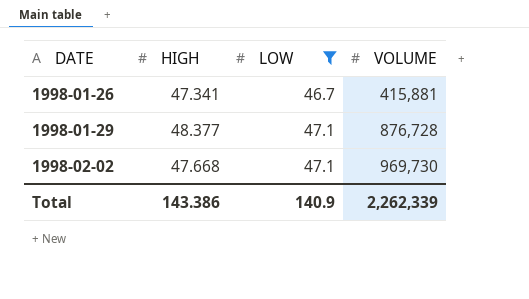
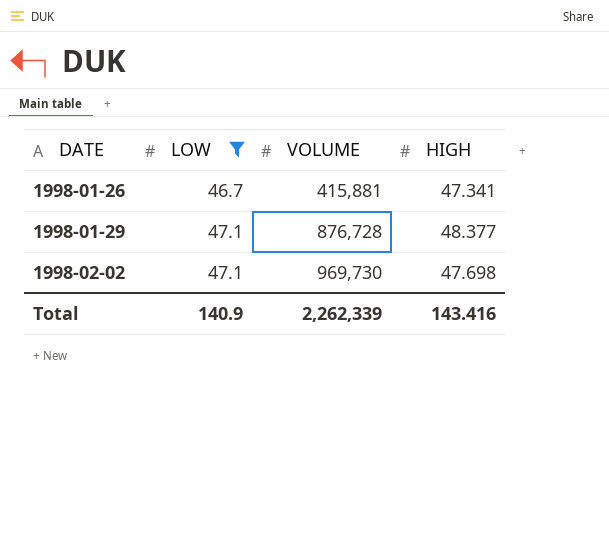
column HIGH | position: 2 -> 4
1998-02-02 | HIGH: 47.668 -> 47.698
Total | HIGH: 143.386 -> 143.416

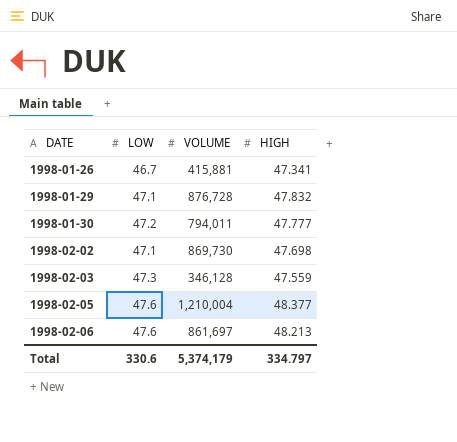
filter: LOW <= 47.1 -> none
1998-01-29 | HIGH: 48.377 -> 47.832
1998-02-02 | VOLUME: 969,730 -> 869,730
Total | LOW: 140.9 -> 330.6
Total | VOLUME: 2,262,339 -> 5,374,179
Total | HIGH: 143.416 -> 334.797

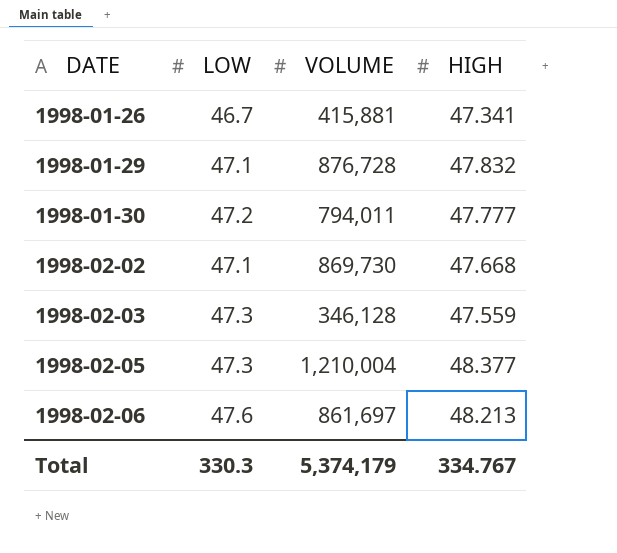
1998-02-02 | HIGH: 47.698 -> 47.668
1998-02-05 | LOW: 47.6 -> 47.3
Total | LOW: 330.6 -> 330.3
Total | HIGH: 334.797 -> 334.767

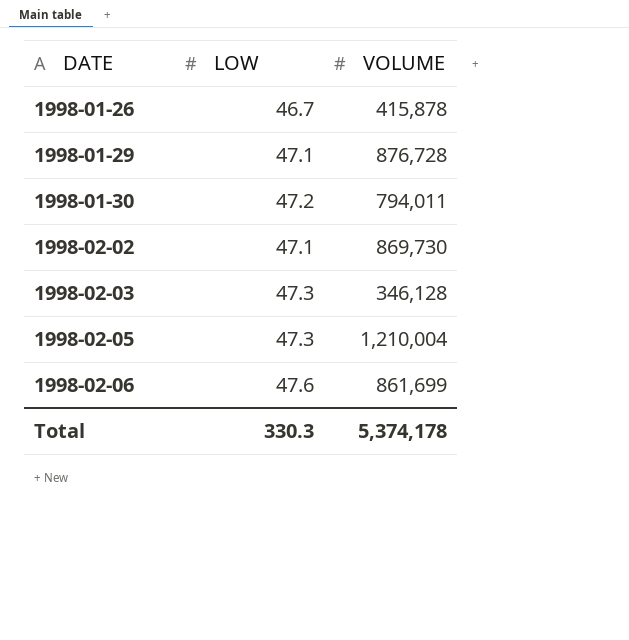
column HIGH | position: 4 -> none
1998-01-26 | VOLUME: 415,881 -> 415,878
1998-02-06 | VOLUME: 861,697 -> 861,699
Total | VOLUME: 5,374,179 -> 5,374,178

